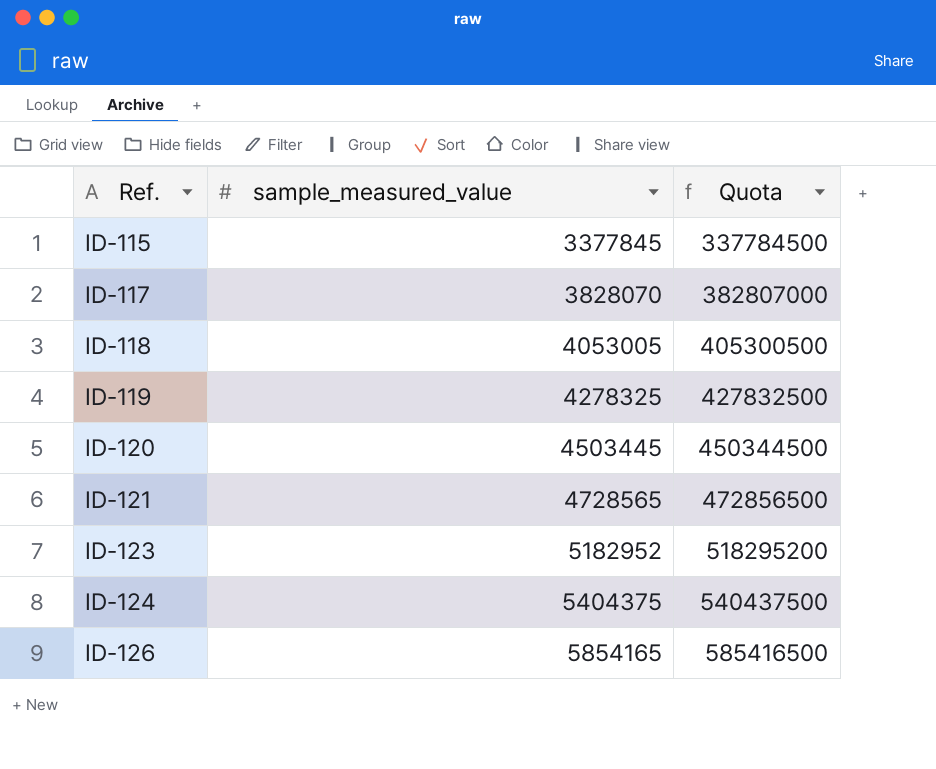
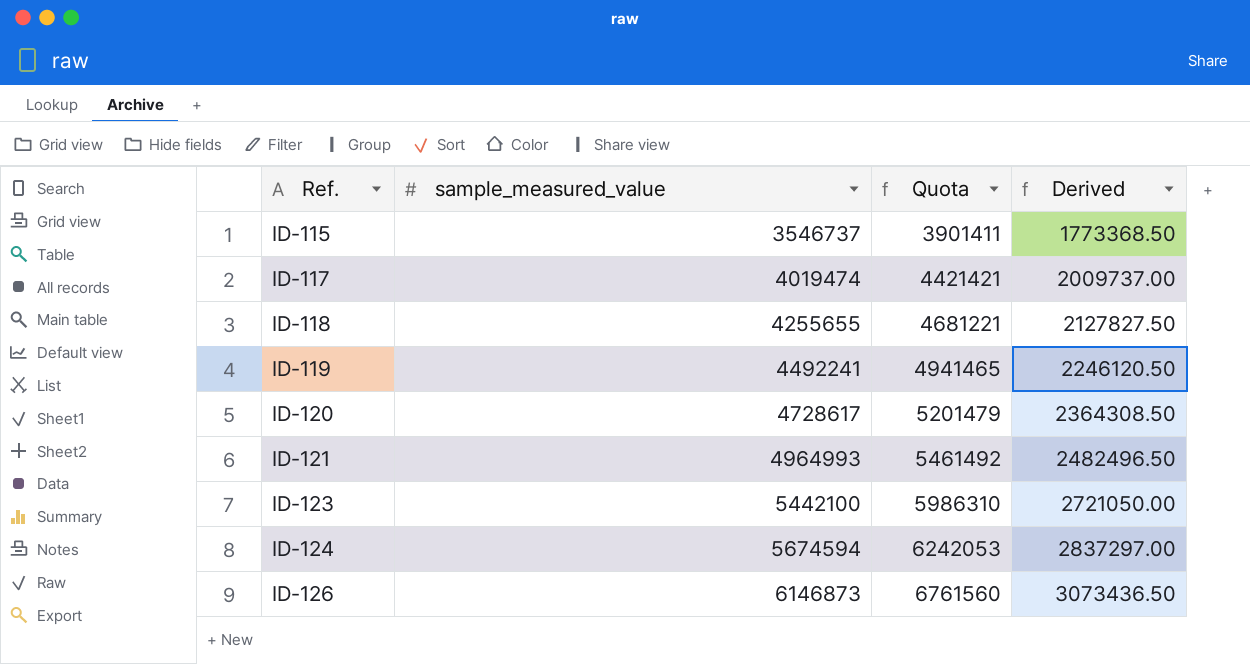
column Quota | formula: [sample_measured_value] * 100 -> [sample_measured_value] * 1.1
column Derived | formula: none -> [sample_measured_value] * 0.5
ID-115 | sample_measured_value: 3377845 -> 3546737
ID-117 | sample_measured_value: 3828070 -> 4019474
ID-118 | sample_measured_value: 4053005 -> 4255655
ID-119 | sample_measured_value: 4278325 -> 4492241
ID-120 | sample_measured_value: 4503445 -> 4728617
ID-121 | sample_measured_value: 4728565 -> 4964993
ID-123 | sample_measured_value: 5182952 -> 5442100
ID-124 | sample_measured_value: 5404375 -> 5674594
ID-126 | sample_measured_value: 5854165 -> 6146873

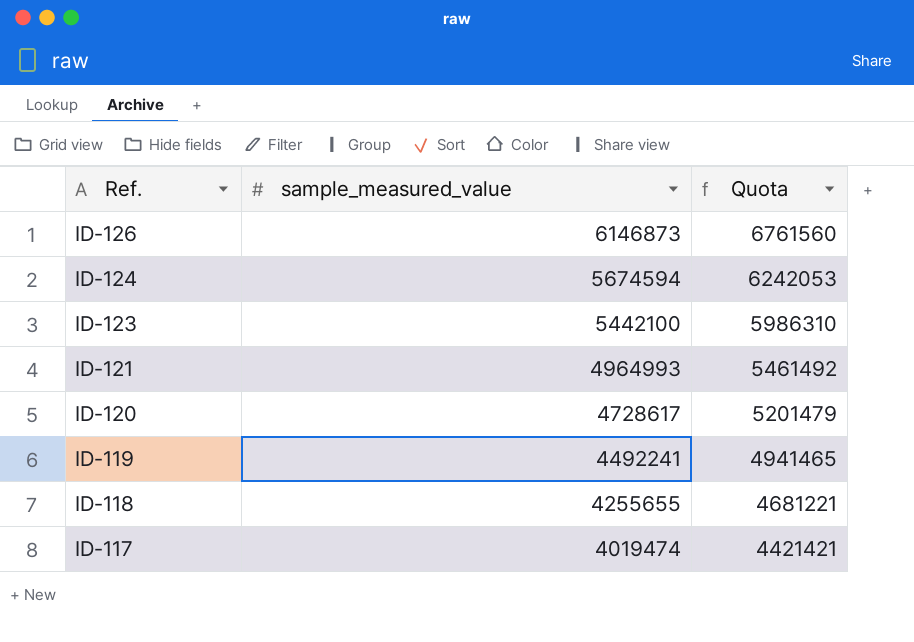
row order: Ref. ascending -> Ref. descending
column Derived | formula: [sample_measured_value] * 0.5 -> none
row ID-115: 3546737 | 3901411 | 1773368.50 -> none

